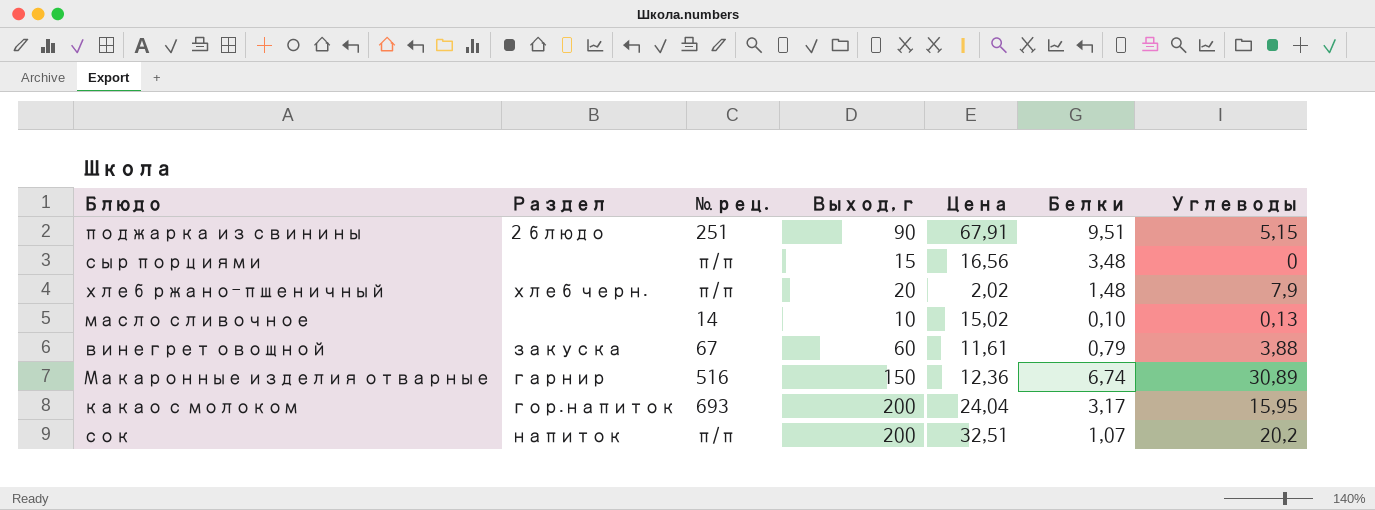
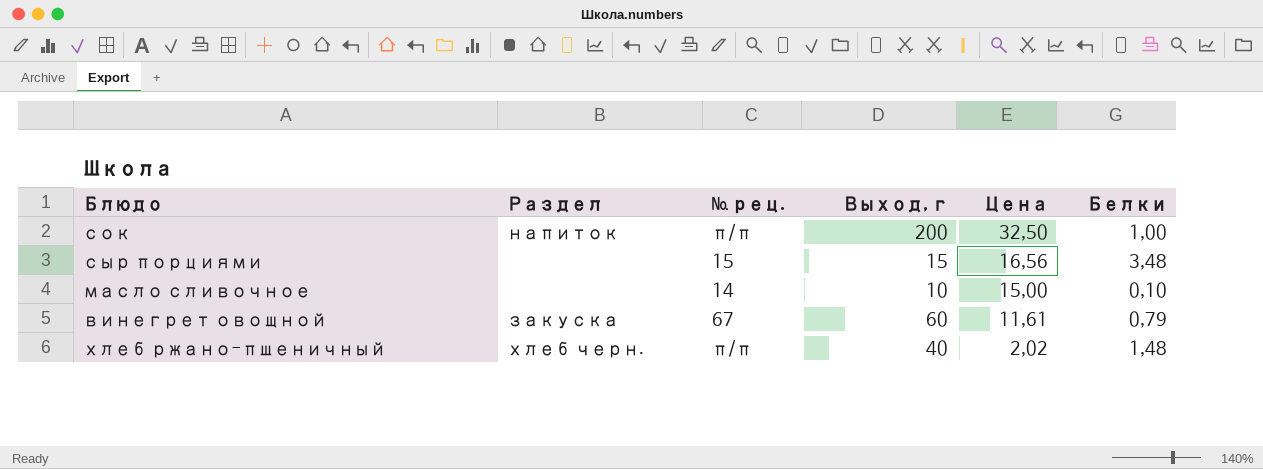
row order: none -> Цена descending
column Углеводы | position: 7 -> none
row поджарка из свинины: 2 блюдо | 251 | 90 | 67,91 | 9,51 | 5,15 -> none
row Макаронные изделия отварные: гарнир | 516 | 150 | 12,36 | 6,74 | 30,89 -> none
row какао с молоком: гор.напиток | 693 | 200 | 24,04 | 3,17 | 15,95 -> none
сок | Цена: 32,51 -> 32,50
сок | Белки: 1,07 -> 1,00
сыр порциями | № рец.: п/п -> 15
масло сливочное | Цена: 15,02 -> 15,00
хлеб ржано-пшеничный | Выход, г: 20 -> 40

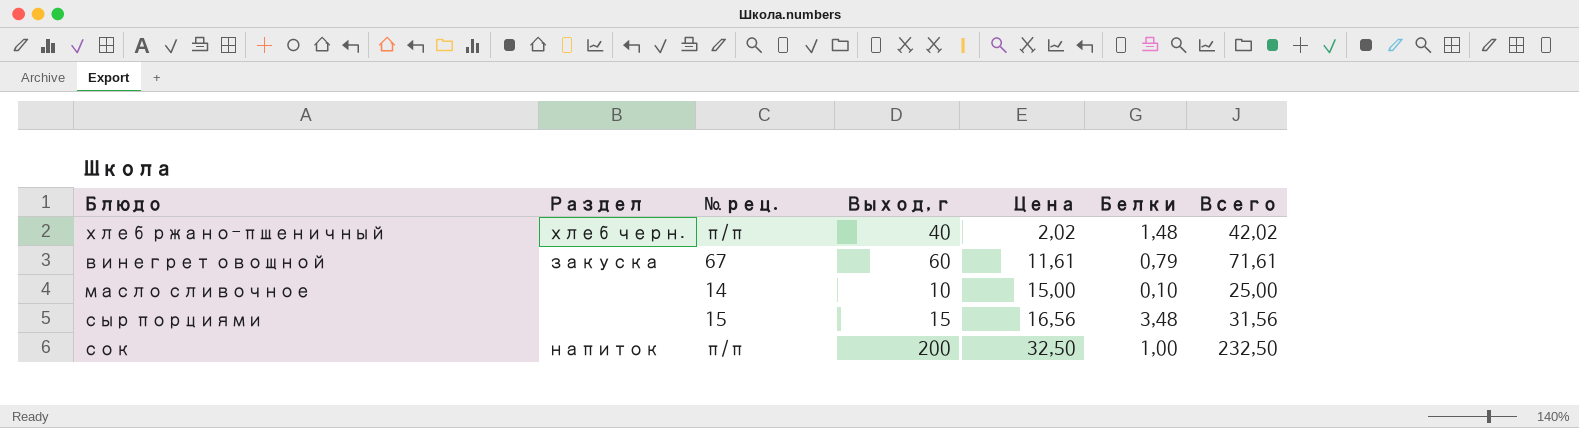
row order: Цена descending -> Цена ascending
column Всего | formula: none -> [Выход, г] + [Цена]

